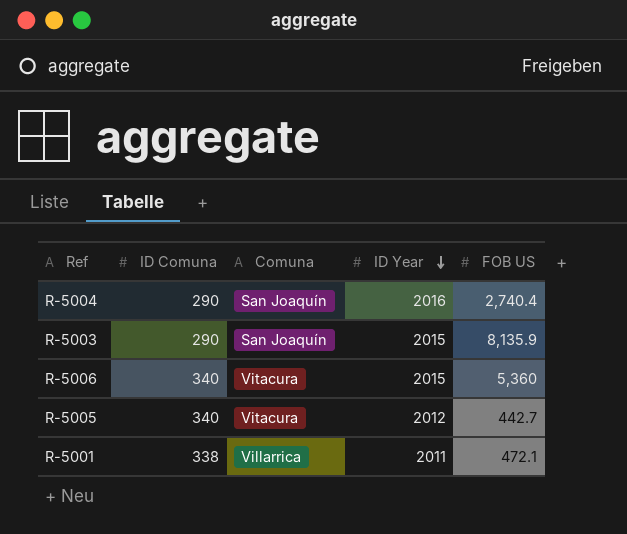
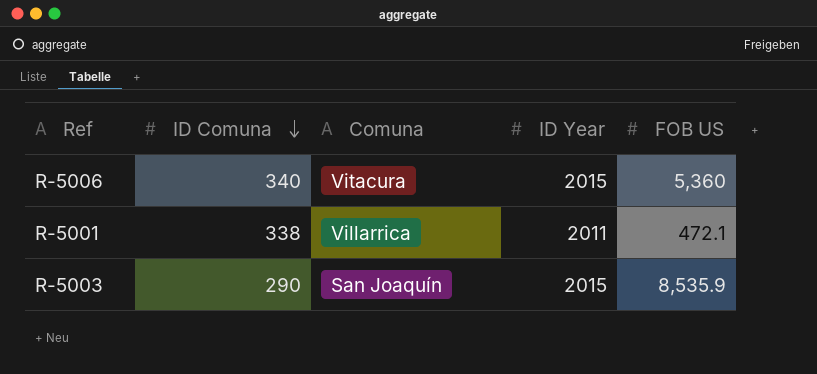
row order: ID Year descending -> ID Comuna descending
row R-5004: 290 | San Joaquín | 2016 | 2,740.4 -> none
row R-5005: 340 | Vitacura | 2012 | 442.7 -> none
R-5003 | FOB US: 8,135.9 -> 8,535.9

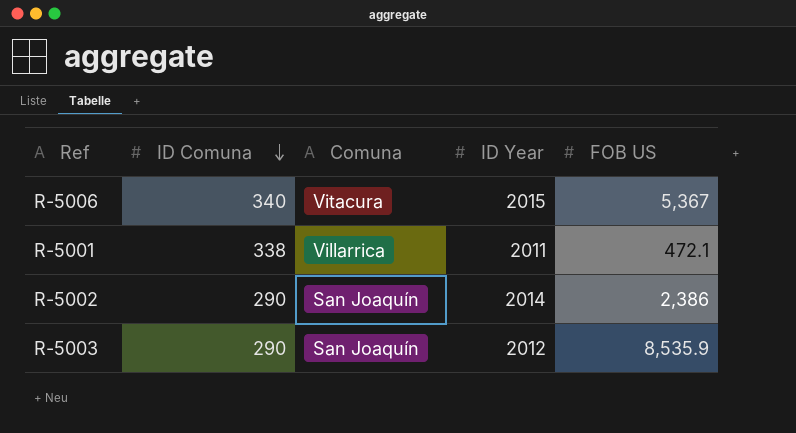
R-5006 | FOB US: 5,360 -> 5,367
row R-5002: none -> 290 | San Joaquín | 2014 | 2,386
R-5003 | ID Year: 2015 -> 2012

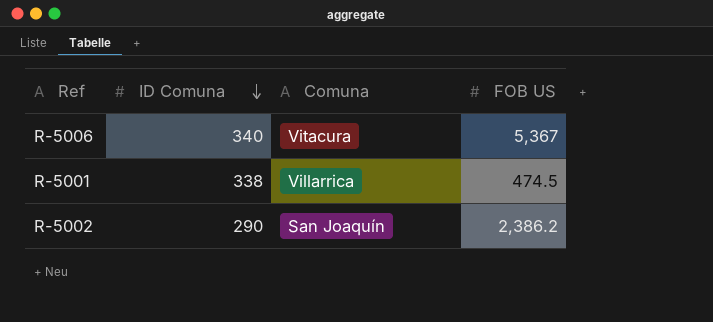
column ID Year | position: 4 -> none
row R-5003: 290 | San Joaquín | 2012 | 8,535.9 -> none
R-5001 | FOB US: 472.1 -> 474.5
R-5002 | FOB US: 2,386 -> 2,386.2

